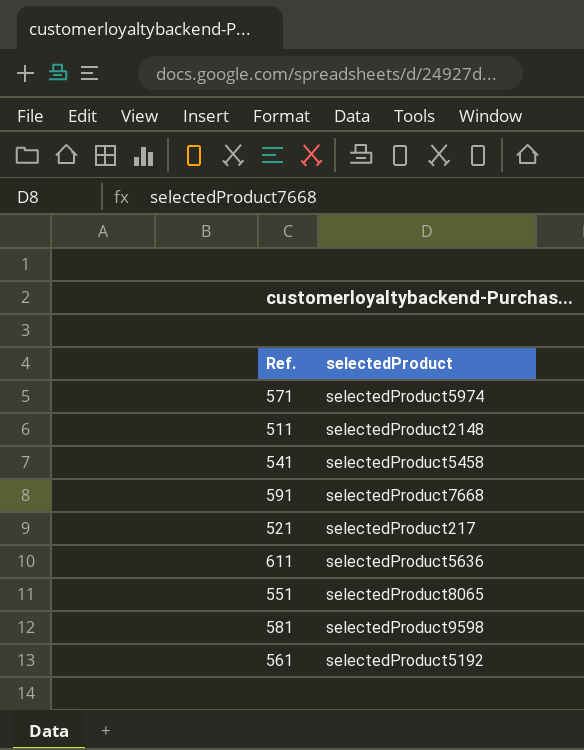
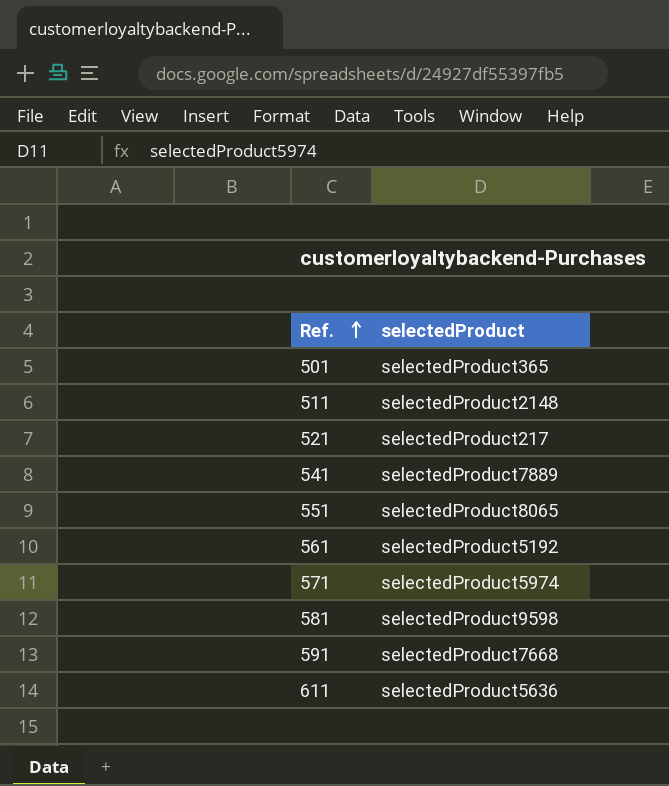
row order: none -> Ref. ascending
row 501: none -> selectedProduct365
541 | selectedProduct: selectedProduct5458 -> selectedProduct7889

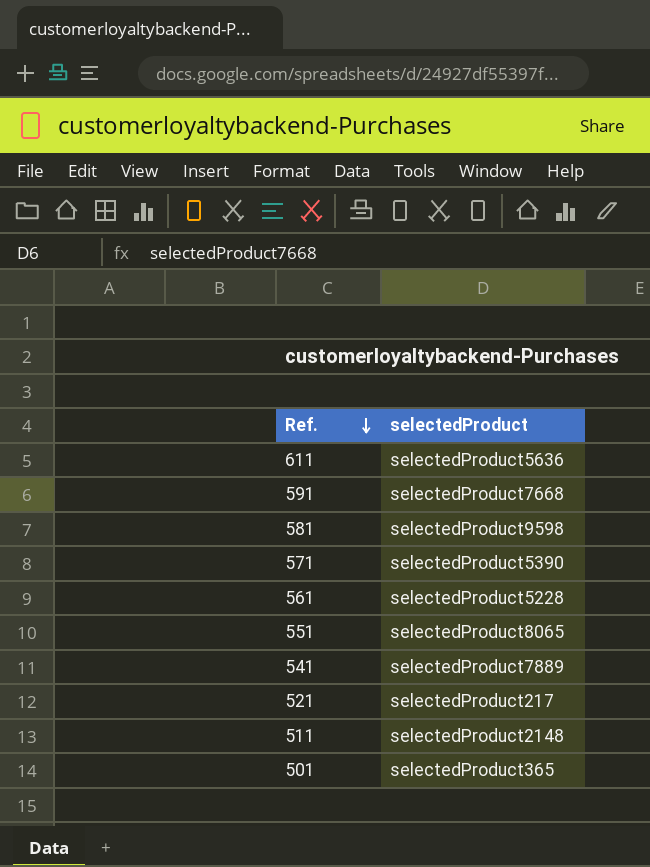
row order: Ref. ascending -> Ref. descending
571 | selectedProduct: selectedProduct5974 -> selectedProduct5390
561 | selectedProduct: selectedProduct5192 -> selectedProduct5228

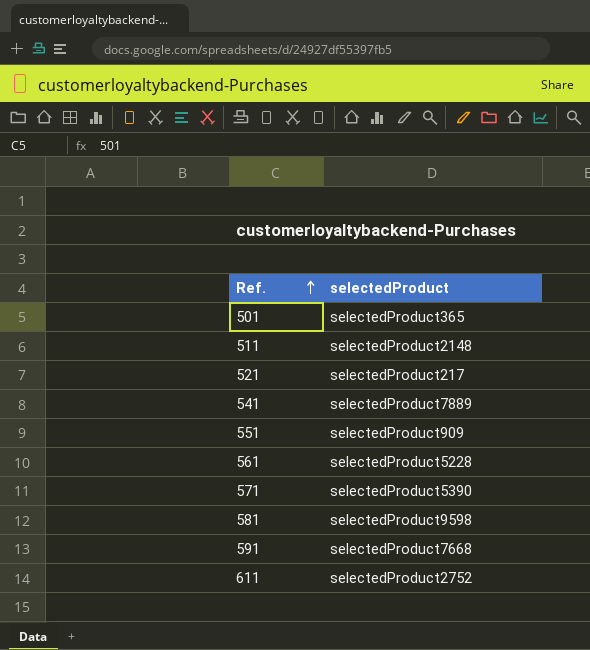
row order: Ref. descending -> Ref. ascending
551 | selectedProduct: selectedProduct8065 -> selectedProduct909
611 | selectedProduct: selectedProduct5636 -> selectedProduct2752

